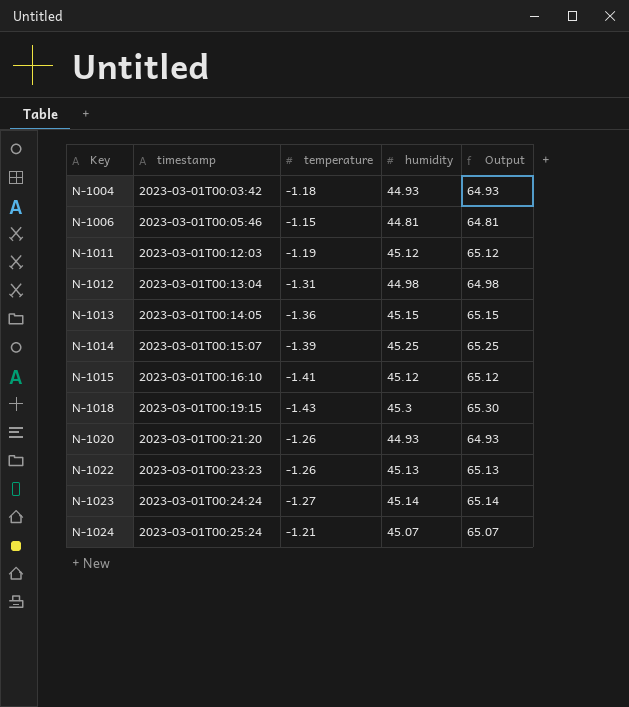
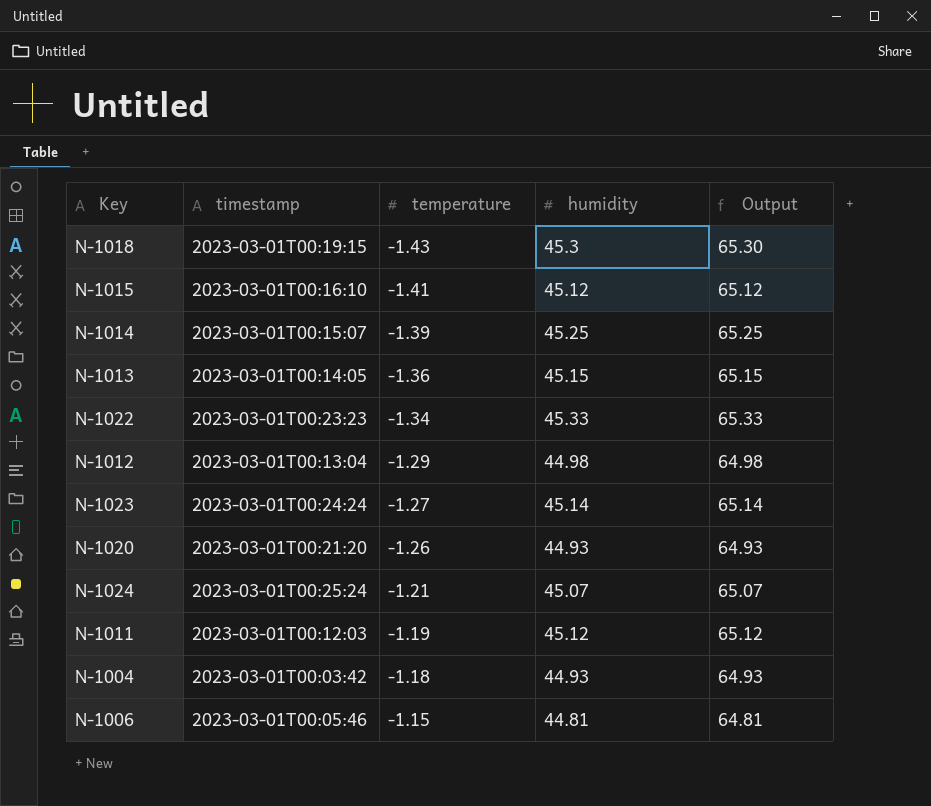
row order: Key ascending -> temperature ascending
N-1022 | temperature: -1.26 -> -1.34
N-1022 | humidity: 45.13 -> 45.33
N-1022 | Output: 65.13 -> 65.33
N-1012 | temperature: -1.31 -> -1.29

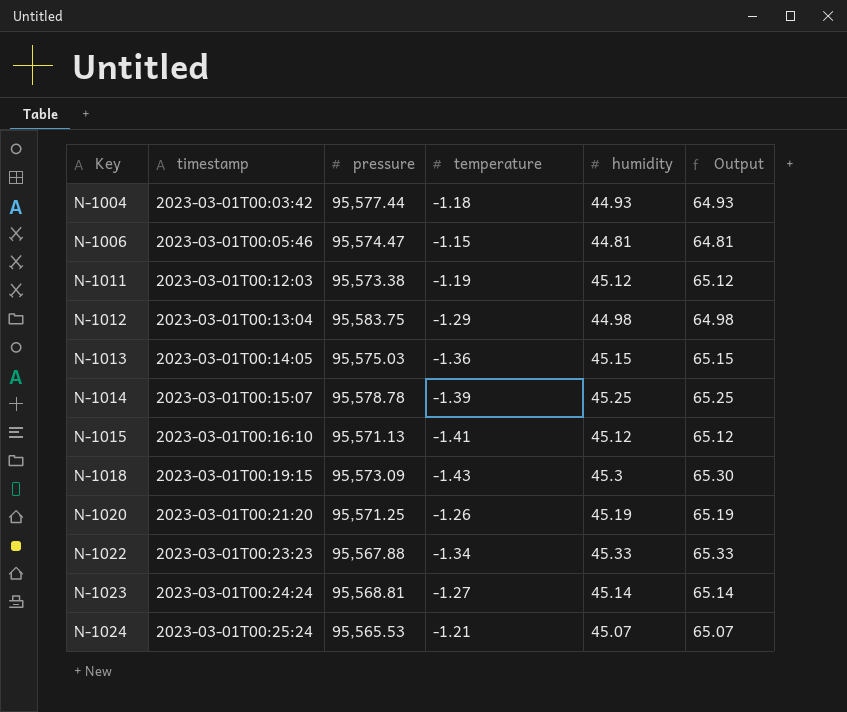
row order: temperature ascending -> Key ascending
column pressure | position: none -> 3
N-1020 | humidity: 44.93 -> 45.19
N-1020 | Output: 64.93 -> 65.19

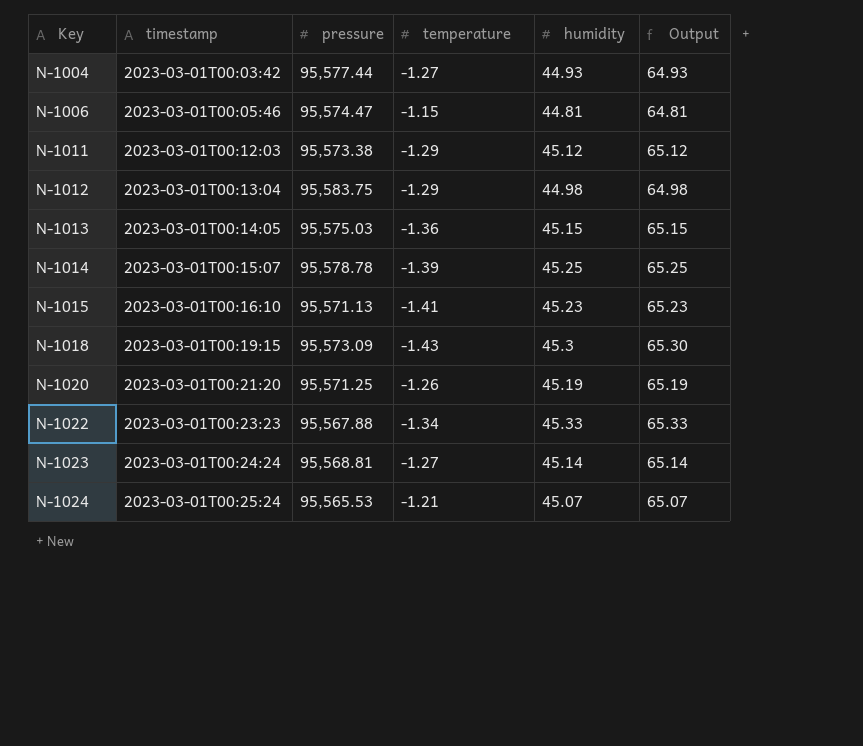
N-1004 | temperature: -1.18 -> -1.27
N-1011 | temperature: -1.19 -> -1.29
N-1015 | humidity: 45.12 -> 45.23
N-1015 | Output: 65.12 -> 65.23

